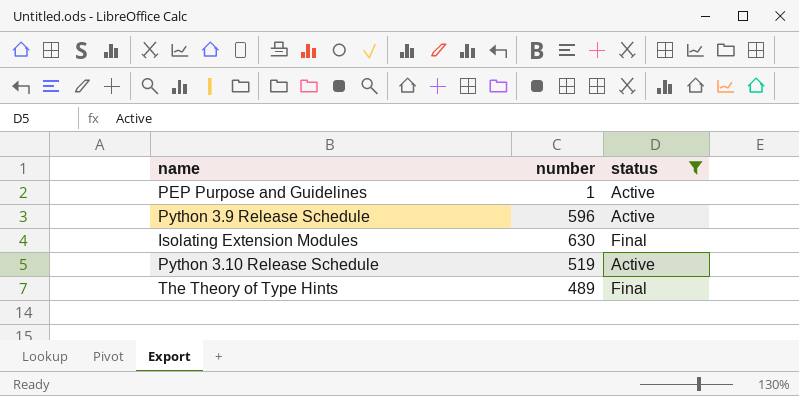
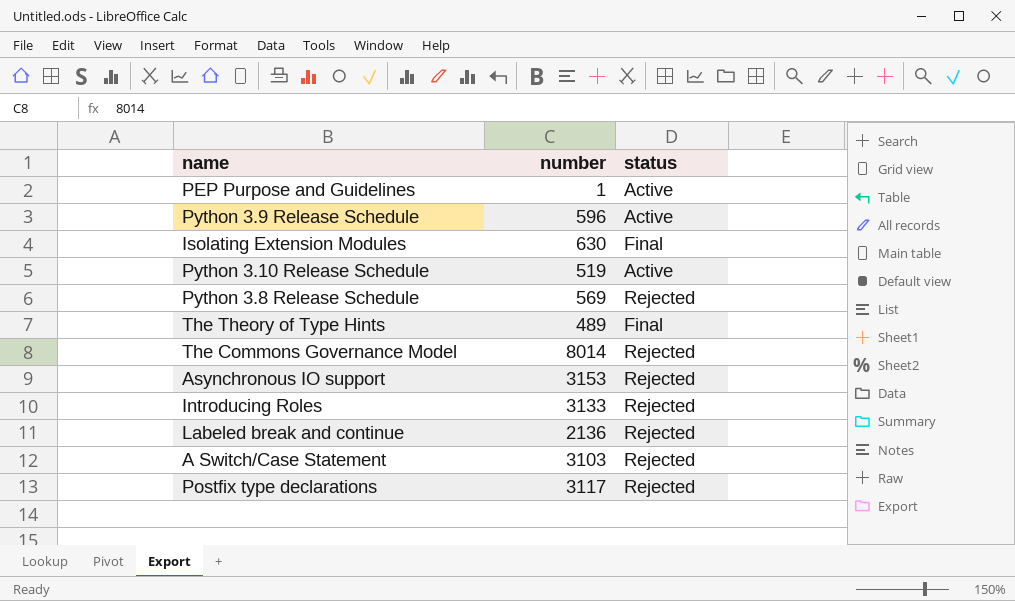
filter: status != Rejected -> none

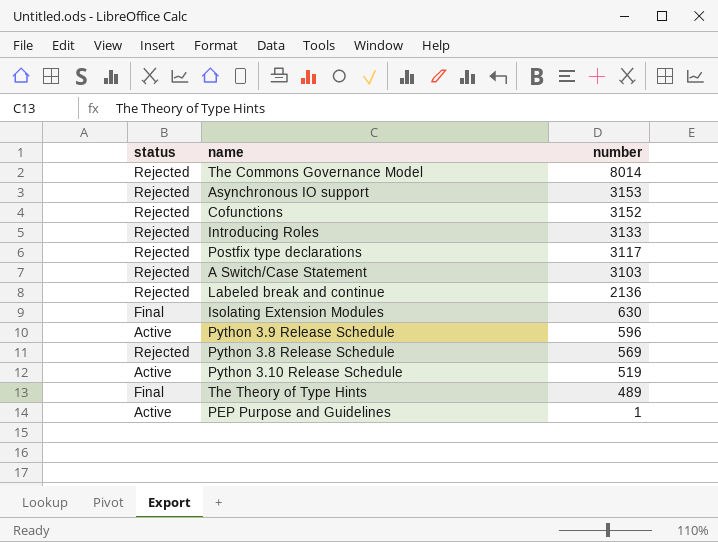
row order: none -> number descending
column status | position: 3 -> 1
row Cofunctions: none -> Rejected | 3152

